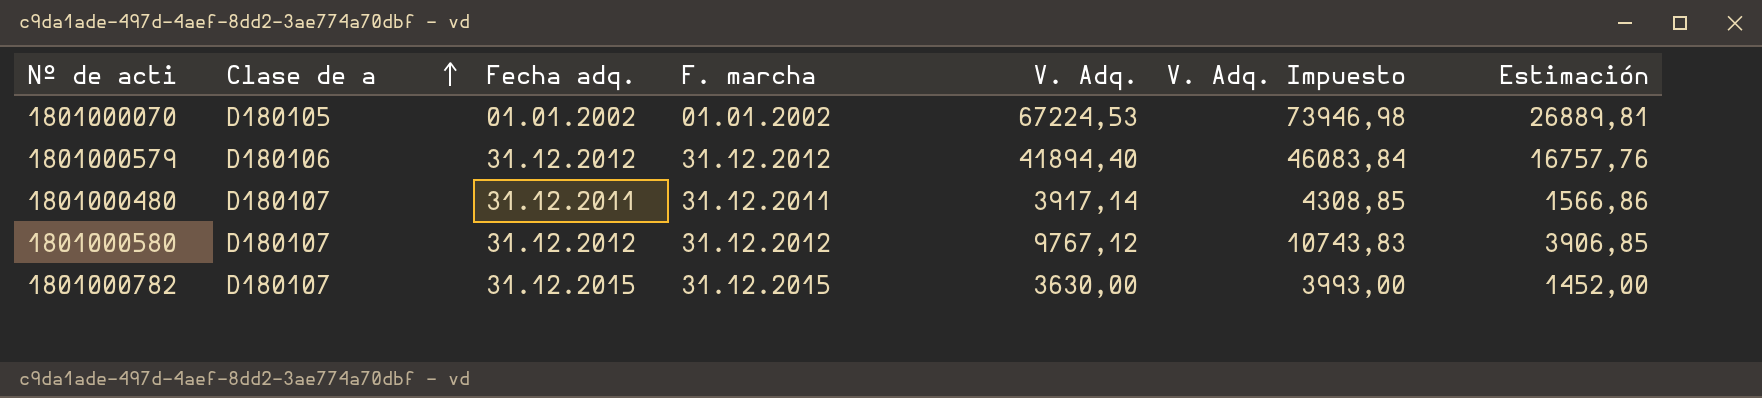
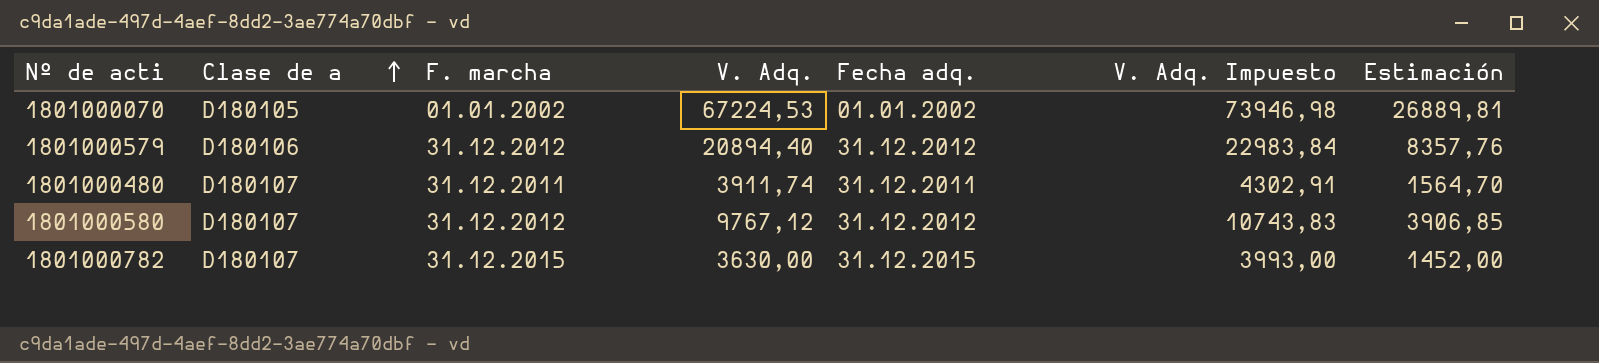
column Fecha adq. | position: 3 -> 5
1801000579 | V. Adq.: 41894,40 -> 20894,40
1801000579 | V. Adq. Impuesto: 46083,84 -> 22983,84
1801000579 | Estimación: 16757,76 -> 8357,76
1801000480 | V. Adq.: 3917,14 -> 3911,74
1801000480 | V. Adq. Impuesto: 4308,85 -> 4302,91
1801000480 | Estimación: 1566,86 -> 1564,70

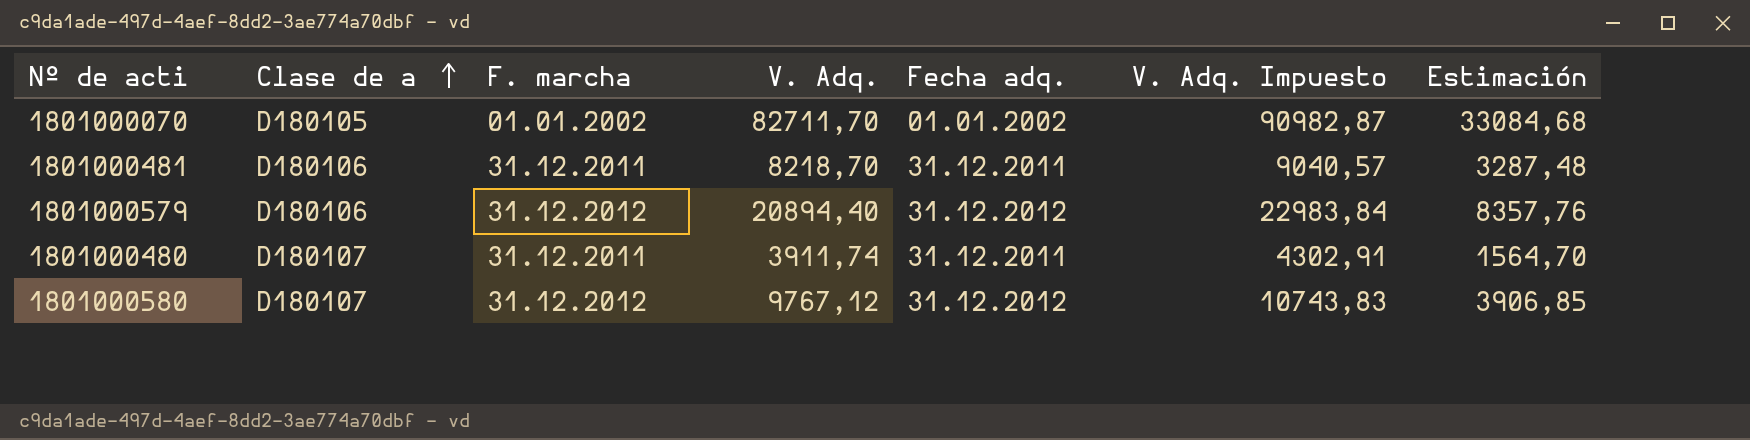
row 1801000782: D180107 | 31.12.2015 | 3630,00 | 31.12.2015 | 3993,00 | 1452,00 -> none
1801000070 | V. Adq.: 67224,53 -> 82711,70
1801000070 | V. Adq. Impuesto: 73946,98 -> 90982,87
1801000070 | Estimación: 26889,81 -> 33084,68
row 1801000481: none -> D180106 | 31.12.2011 | 8218,70 | 31.12.2011 | 9040,57 | 3287,48

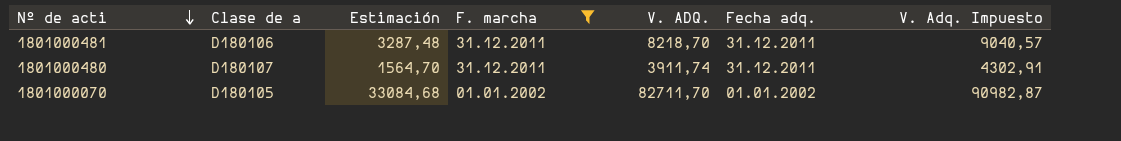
filter: none -> F. marcha != 31.12.2012
row order: Clase de a ascending -> Nº de acti descending
column Estimación | position: 7 -> 3
column name: V. Adq. -> V. ADQ.

